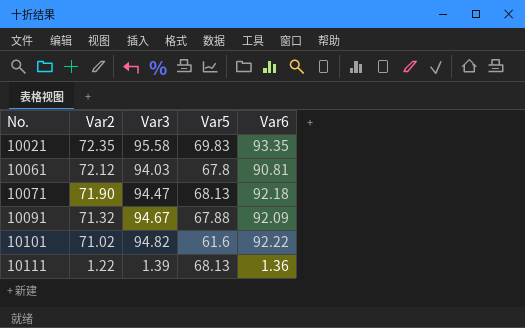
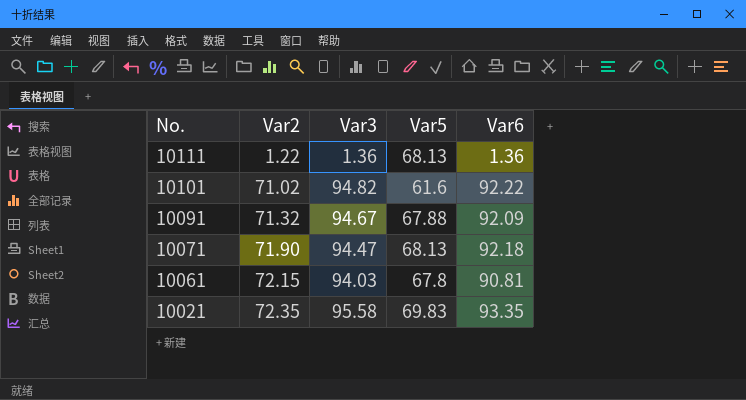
row order: No. ascending -> No. descending
10111 | Var3: 1.39 -> 1.36
10061 | Var2: 72.12 -> 72.15

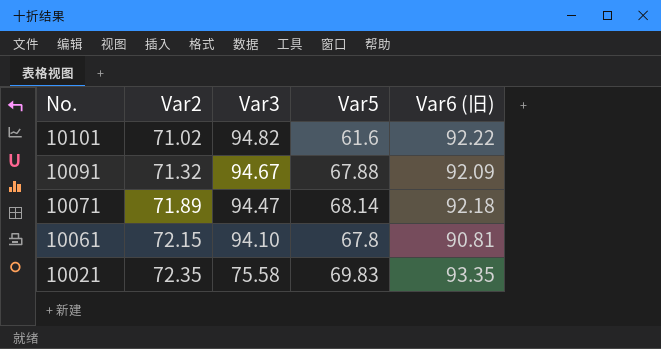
column name: Var6 -> Var6 (旧)
row 10111: 1.22 | 1.36 | 68.13 | 1.36 -> none
10071 | Var2: 71.90 -> 71.89
10071 | Var5: 68.13 -> 68.14
10061 | Var3: 94.03 -> 94.10
10021 | Var3: 95.58 -> 75.58

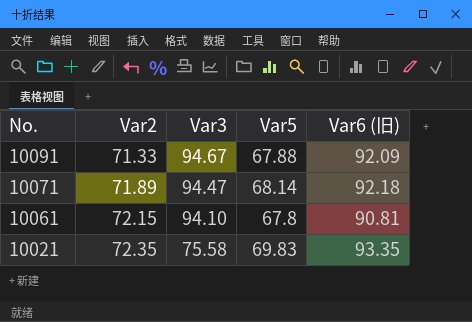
row 10101: 71.02 | 94.82 | 61.6 | 92.22 -> none
10091 | Var2: 71.32 -> 71.33

